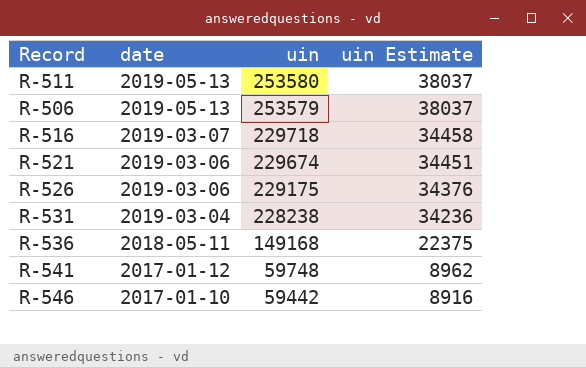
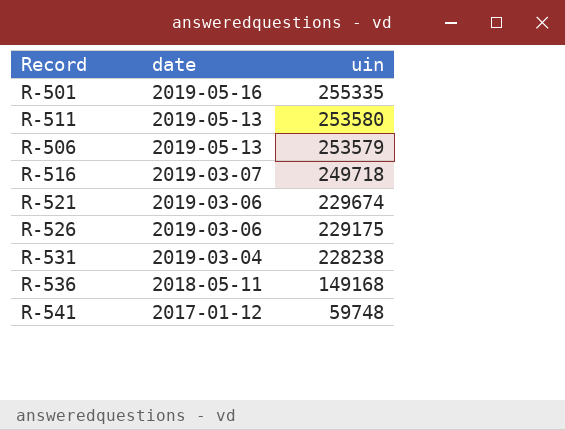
column uin Estimate | formula: [uin] * 0.15 -> none
row R-546: 2017-01-10 | 59442 | 8916 -> none
row R-501: none -> 2019-05-16 | 255335
R-516 | uin: 229718 -> 249718

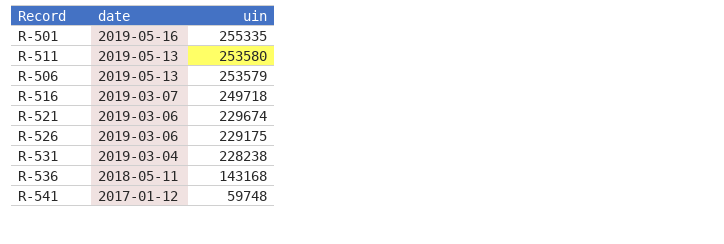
R-536 | uin: 149168 -> 143168

